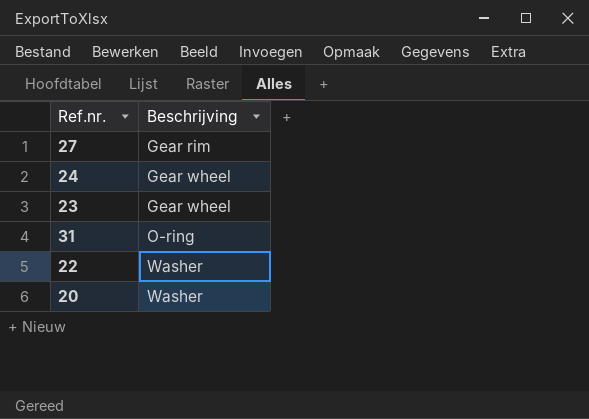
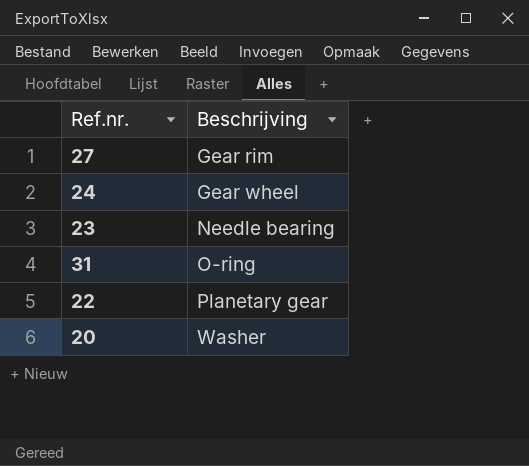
23 | Beschrijving: Gear wheel -> Needle bearing
22 | Beschrijving: Washer -> Planetary gear

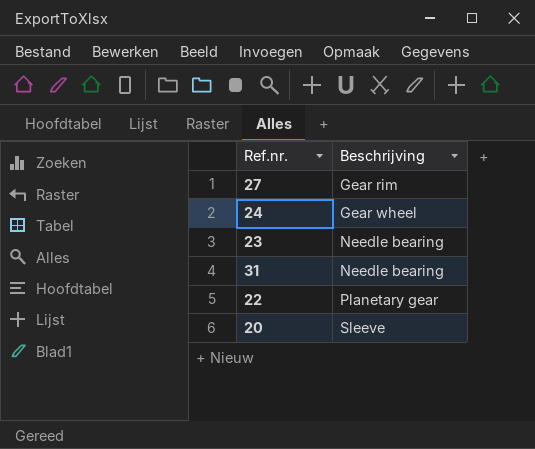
31 | Beschrijving: O-ring -> Needle bearing
20 | Beschrijving: Washer -> Sleeve

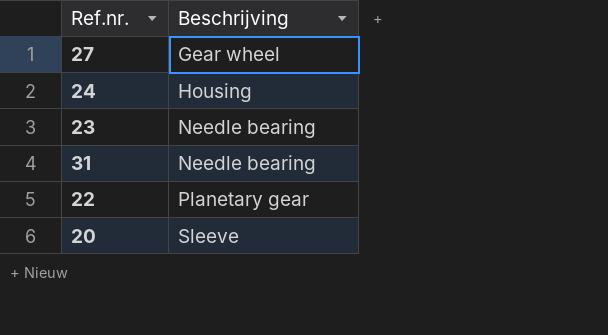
27 | Beschrijving: Gear rim -> Gear wheel
24 | Beschrijving: Gear wheel -> Housing

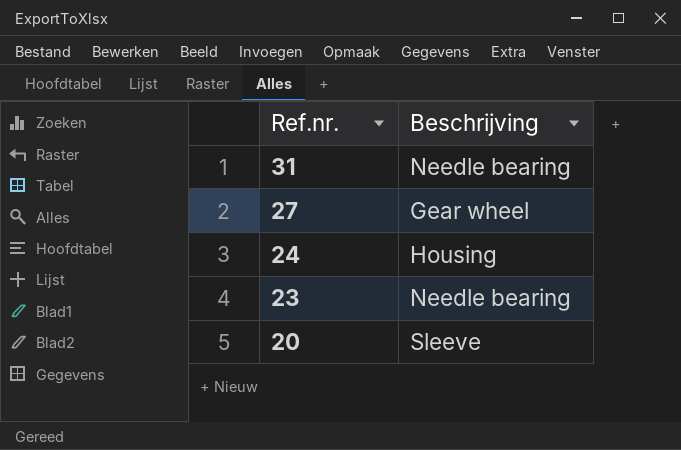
row order: Beschrijving ascending -> Ref.nr. descending
row 22: Planetary gear -> none

